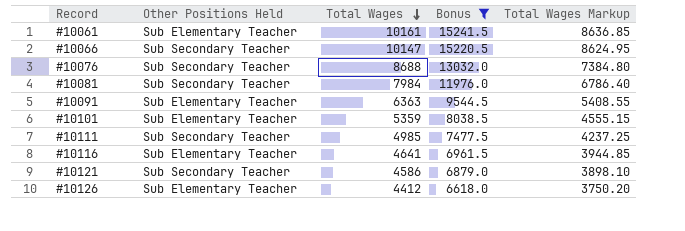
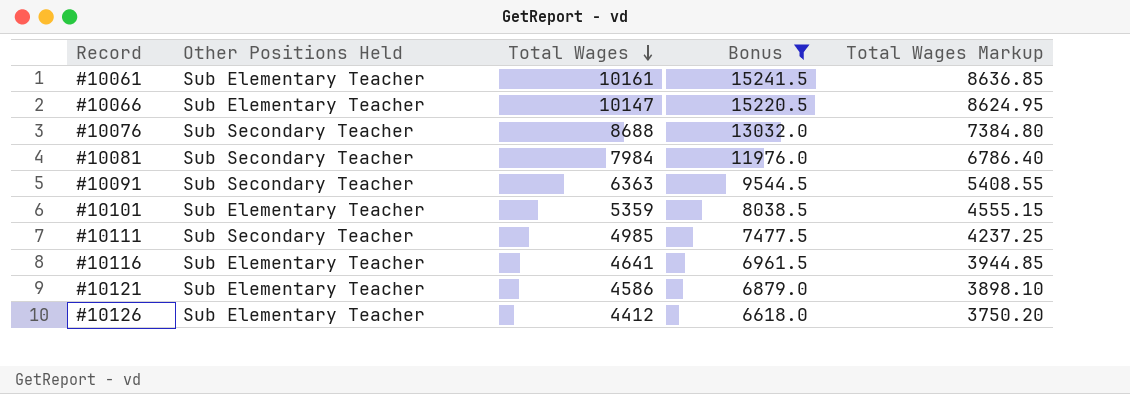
#10066 | Other Positions Held: Sub Secondary Teacher -> Sub Elementary Teacher
#10091 | Other Positions Held: Sub Elementary Teacher -> Sub Secondary Teacher
#10121 | Other Positions Held: Sub Secondary Teacher -> Sub Elementary Teacher

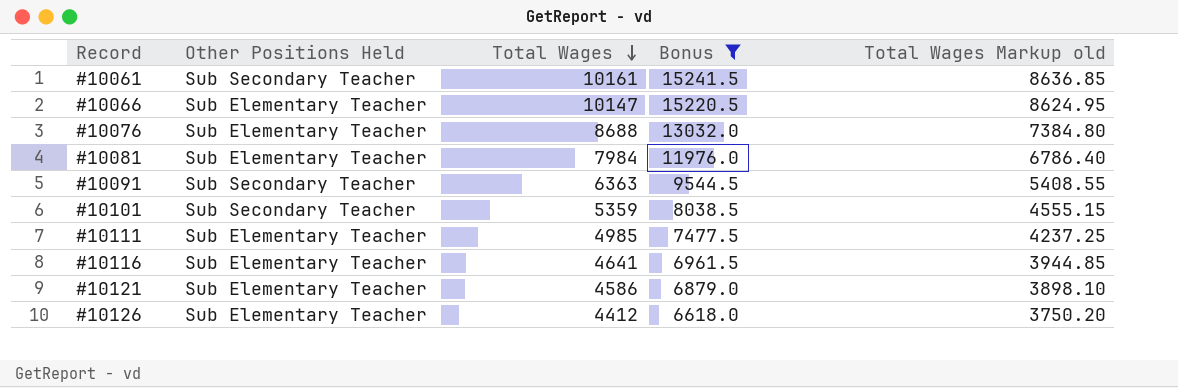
column name: Total Wages Markup -> Total Wages Markup old
#10061 | Other Positions Held: Sub Elementary Teacher -> Sub Secondary Teacher
#10076 | Other Positions Held: Sub Secondary Teacher -> Sub Elementary Teacher
#10081 | Other Positions Held: Sub Secondary Teacher -> Sub Elementary Teacher
#10101 | Other Positions Held: Sub Elementary Teacher -> Sub Secondary Teacher
#10111 | Other Positions Held: Sub Secondary Teacher -> Sub Elementary Teacher

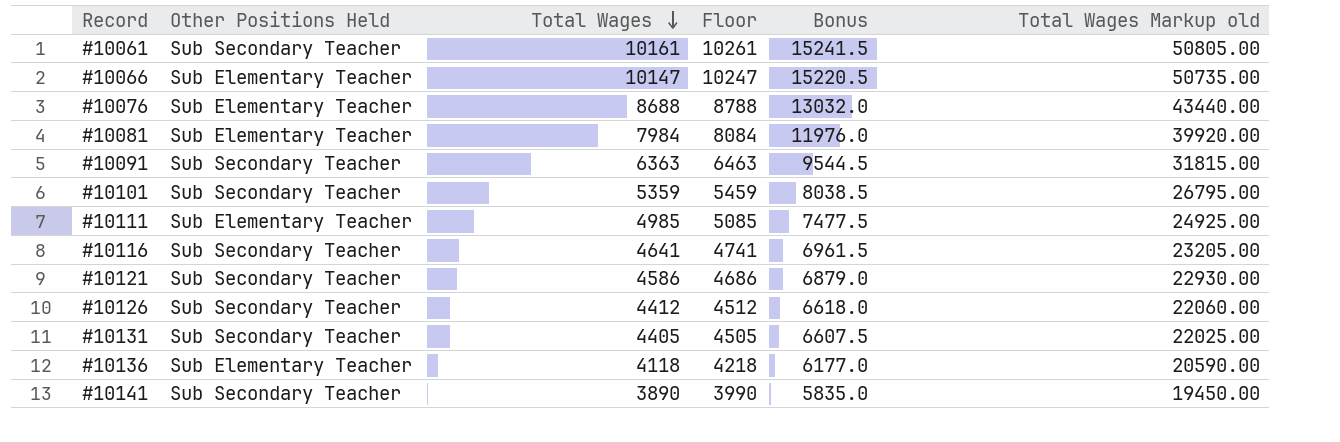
filter: Bonus >= 6618.0 -> none
column Floor | formula: none -> [Total Wages] + 100
column Total Wages Markup old | formula: [Total Wages] * 0.85 -> [Total Wages] * 5
#10116 | Other Positions Held: Sub Elementary Teacher -> Sub Secondary Teacher
#10121 | Other Positions Held: Sub Elementary Teacher -> Sub Secondary Teacher
#10126 | Other Positions Held: Sub Elementary Teacher -> Sub Secondary Teacher

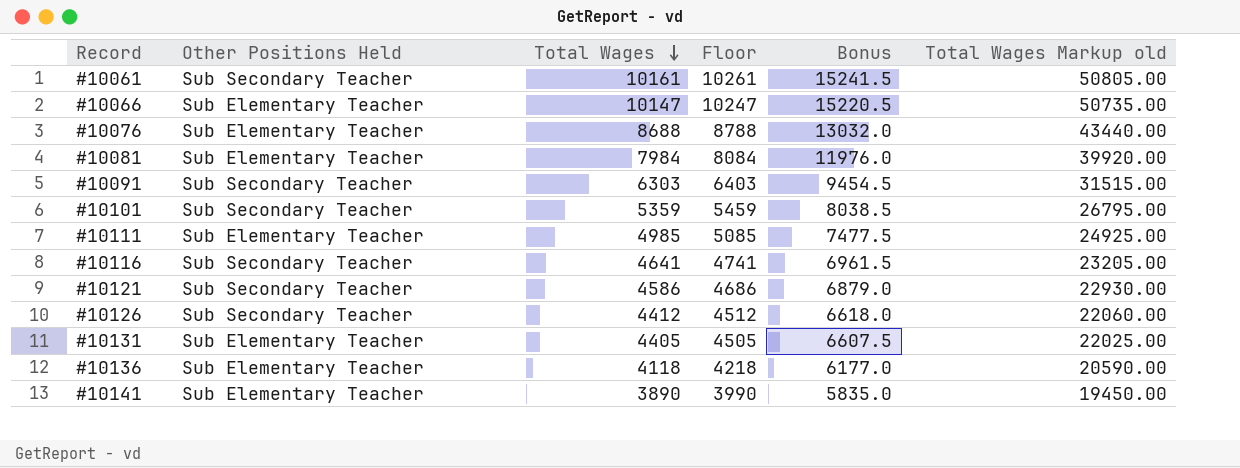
#10091 | Total Wages: 6363 -> 6303
#10091 | Floor: 6463 -> 6403
#10091 | Bonus: 9544.5 -> 9454.5
#10091 | Total Wages Markup old: 31815.00 -> 31515.00
#10131 | Other Positions Held: Sub Secondary Teacher -> Sub Elementary Teacher
#10141 | Other Positions Held: Sub Secondary Teacher -> Sub Elementary Teacher

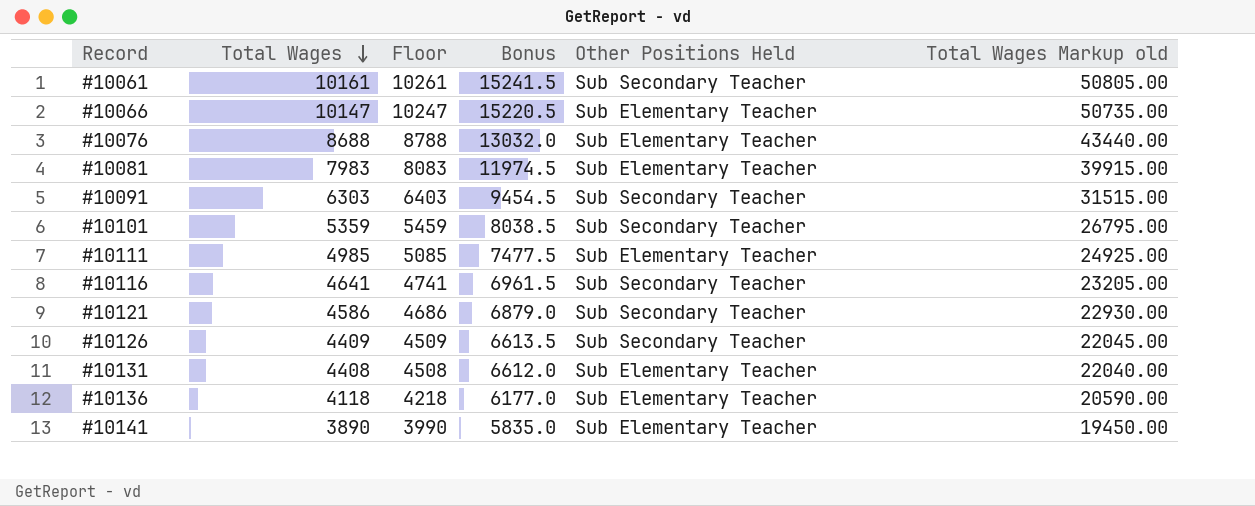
column Other Positions Held | position: 2 -> 5
#10081 | Total Wages: 7984 -> 7983
#10081 | Floor: 8084 -> 8083
#10081 | Bonus: 11976.0 -> 11974.5
#10081 | Total Wages Markup old: 39920.00 -> 39915.00
#10126 | Total Wages: 4412 -> 4409
#10126 | Floor: 4512 -> 4509
#10126 | Bonus: 6618.0 -> 6613.5
#10126 | Total Wages Markup old: 22060.00 -> 22045.00
#10131 | Total Wages: 4405 -> 4408
#10131 | Floor: 4505 -> 4508
#10131 | Bonus: 6607.5 -> 6612.0
#10131 | Total Wages Markup old: 22025.00 -> 22040.00

